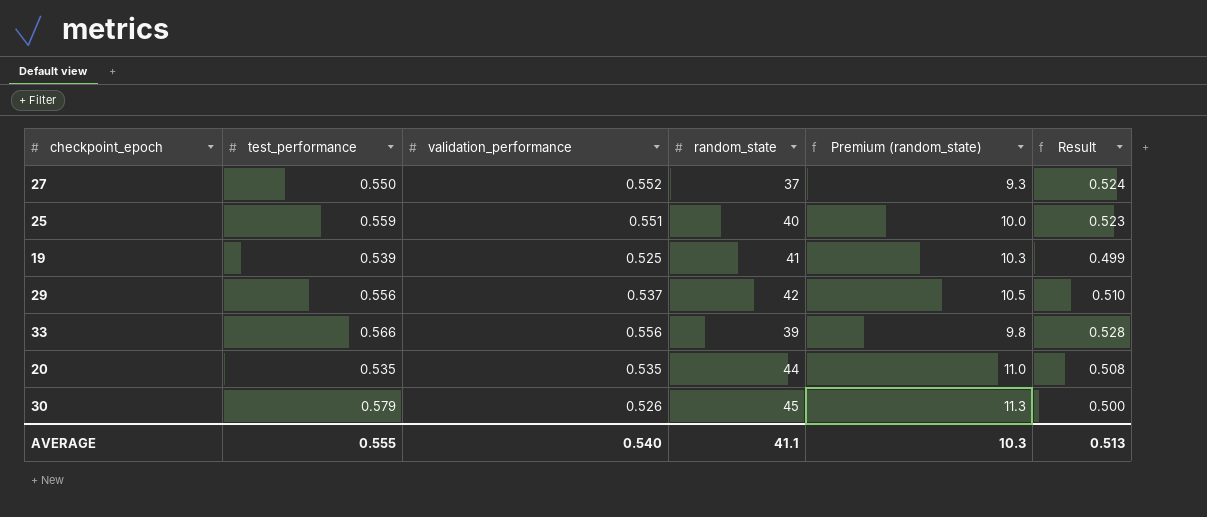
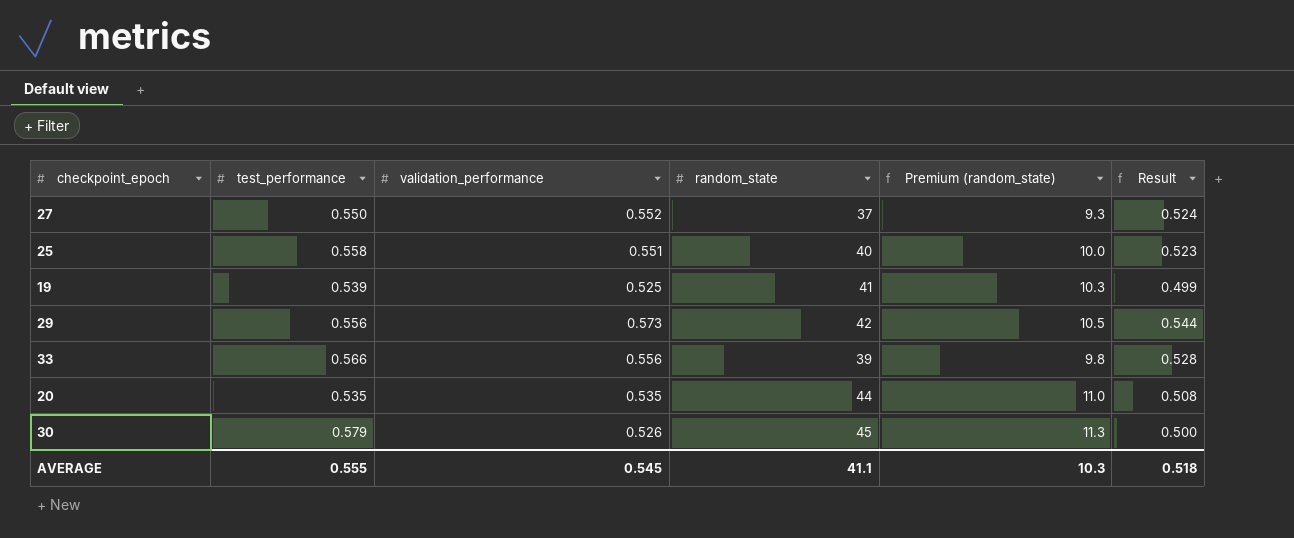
25 | test_performance: 0.559 -> 0.558
29 | validation_performance: 0.537 -> 0.573
29 | Result: 0.510 -> 0.544
AVERAGE | validation_performance: 0.540 -> 0.545
AVERAGE | Result: 0.513 -> 0.518

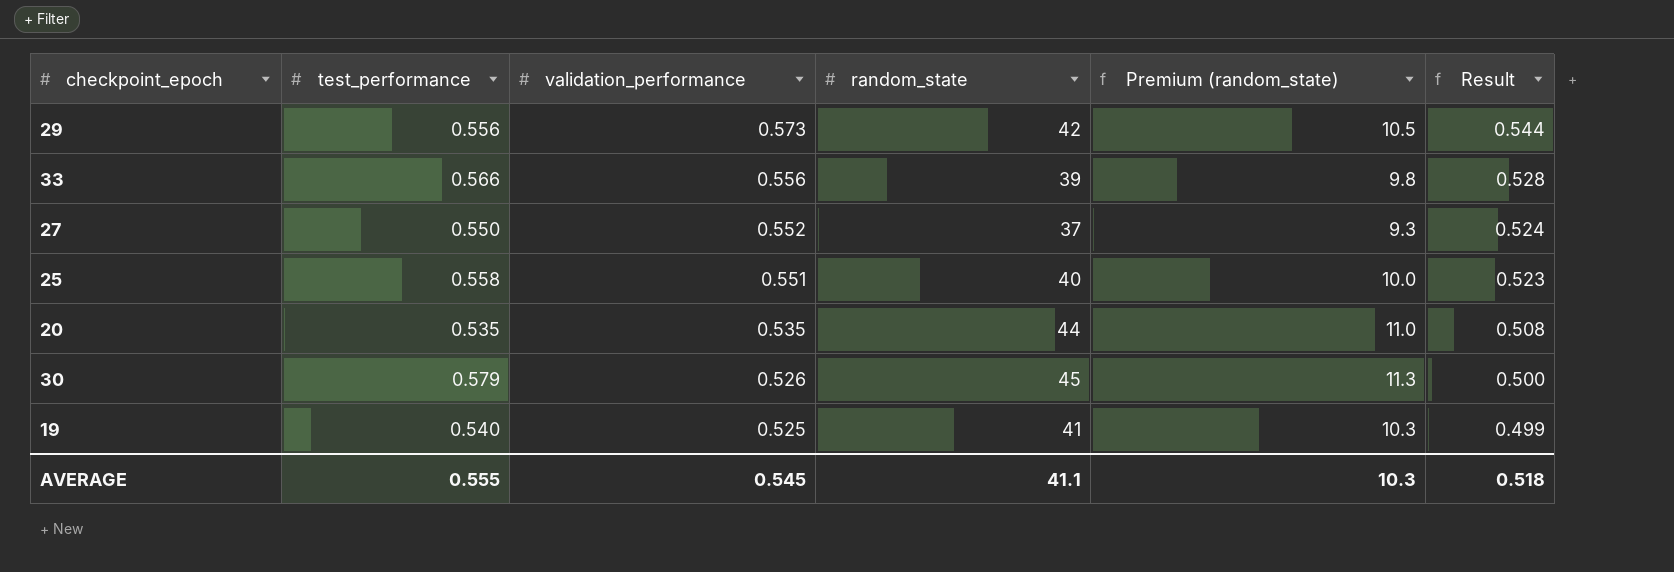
row order: none -> validation_performance descending
19 | test_performance: 0.539 -> 0.540

